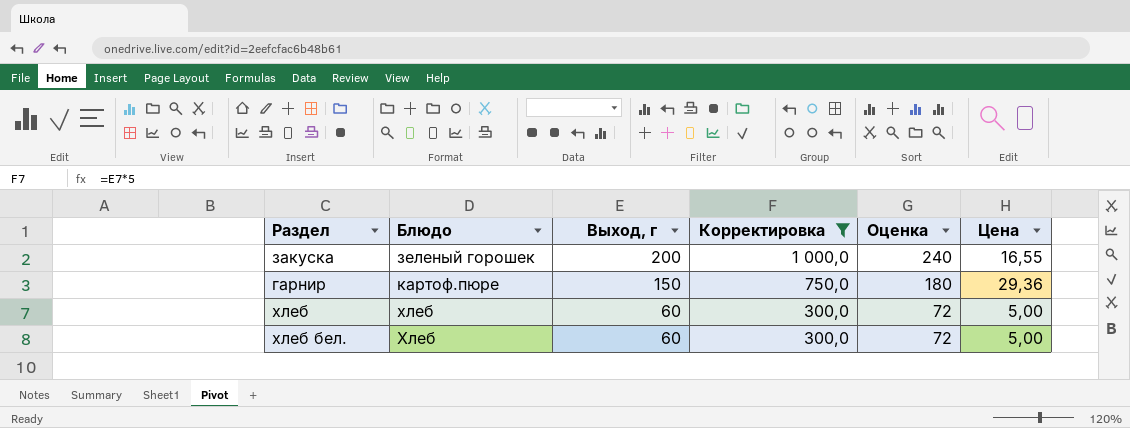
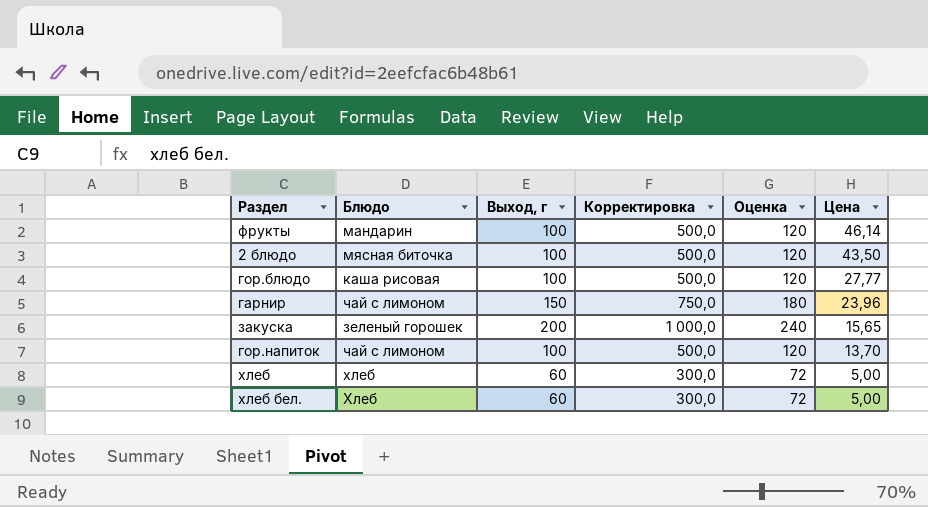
filter: Корректировка != 500,0 -> none
row order: Блюдо ascending -> Цена descending
гарнир | Блюдо: картоф.пюре -> чай с лимоном
гарнир | Цена: 29,36 -> 23,96
закуска | Цена: 16,55 -> 15,65

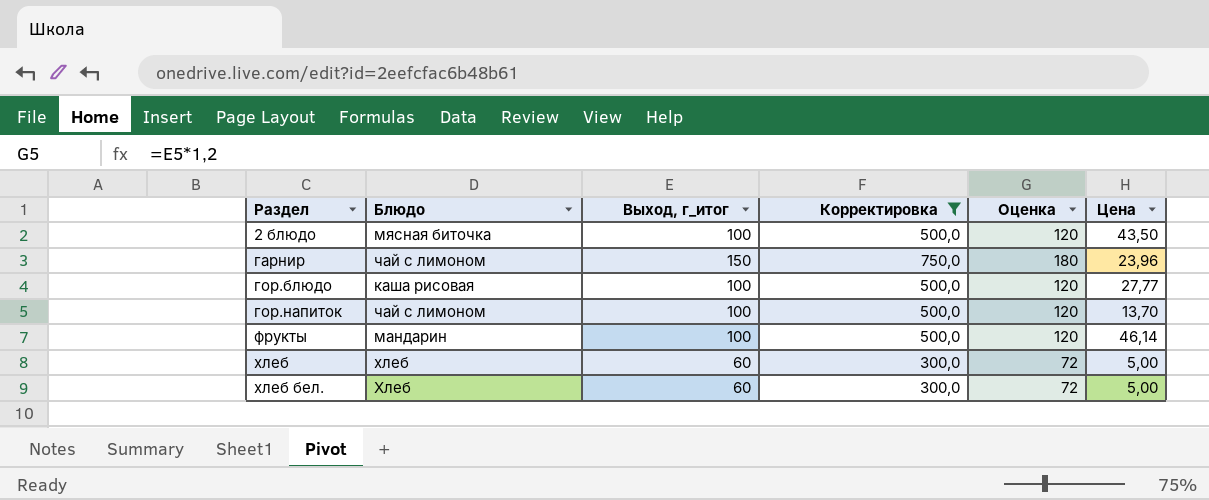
filter: none -> Корректировка != 1 000,0
row order: Цена descending -> Раздел ascending
column name: Выход, г -> Выход, г_итог

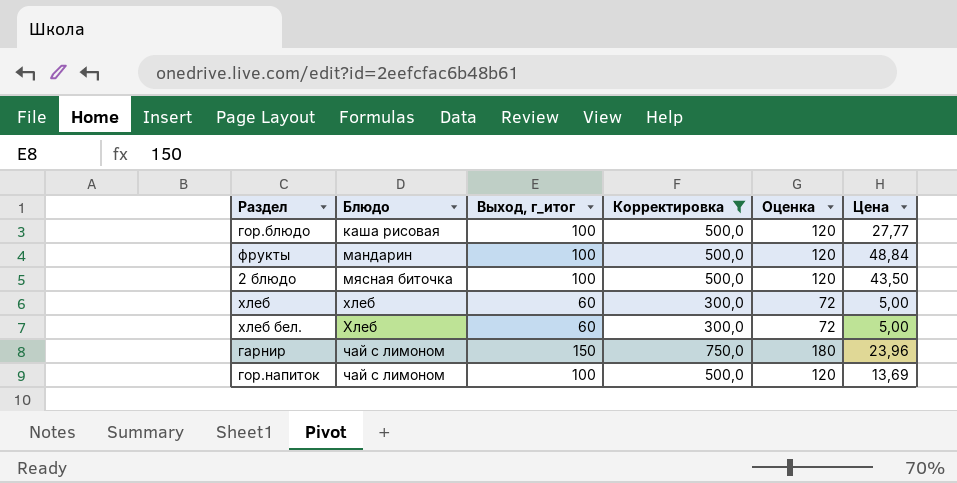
row order: Раздел ascending -> Блюдо ascending
фрукты | Цена: 46,14 -> 48,84
гор.напиток | Цена: 13,70 -> 13,69

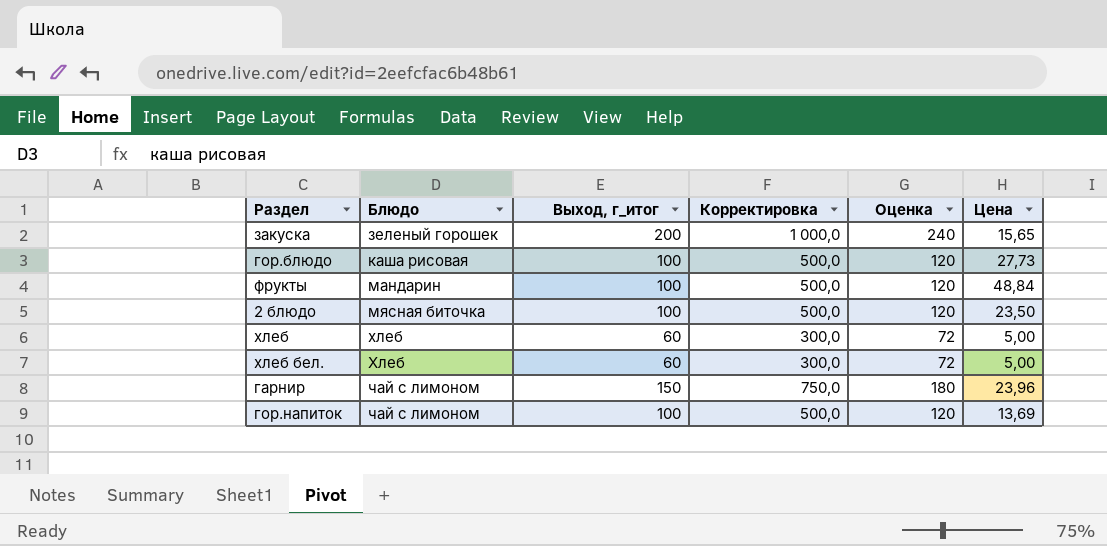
filter: Корректировка != 1 000,0 -> none
гор.блюдо | Цена: 27,77 -> 27,73
2 блюдо | Цена: 43,50 -> 23,50

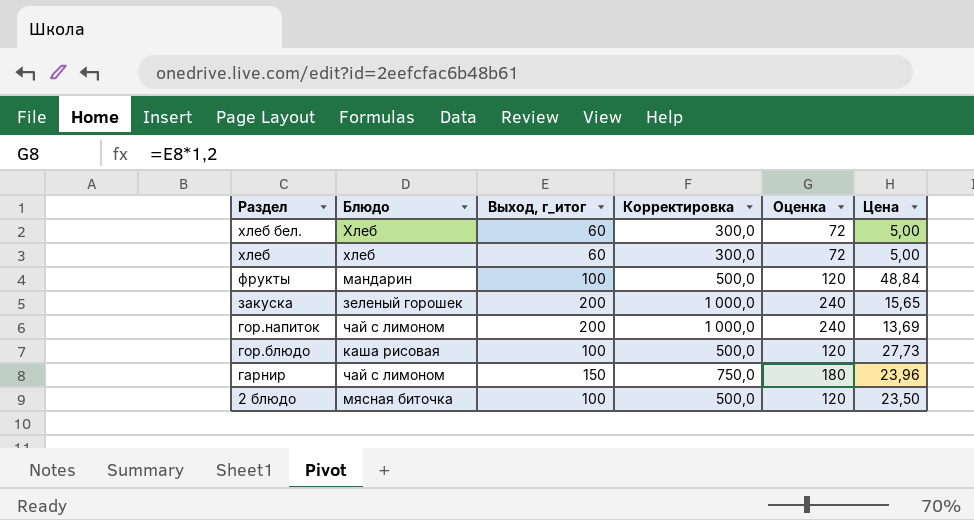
row order: Блюдо ascending -> Раздел descending
гор.напиток | Выход, г_итог: 100 -> 200
гор.напиток | Корректировка: 500,0 -> 1 000,0
гор.напиток | Оценка: 120 -> 240

